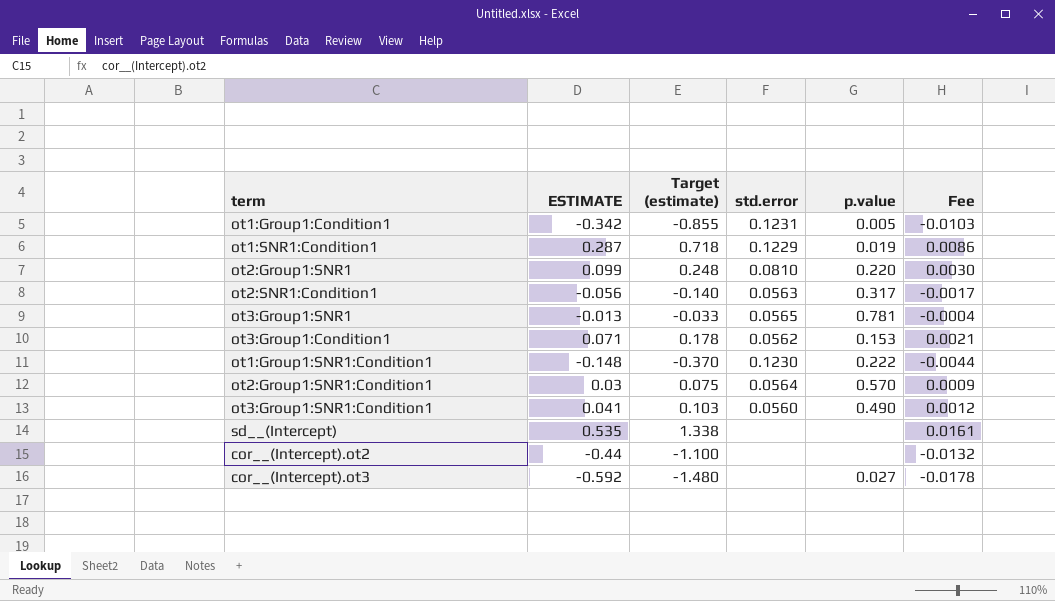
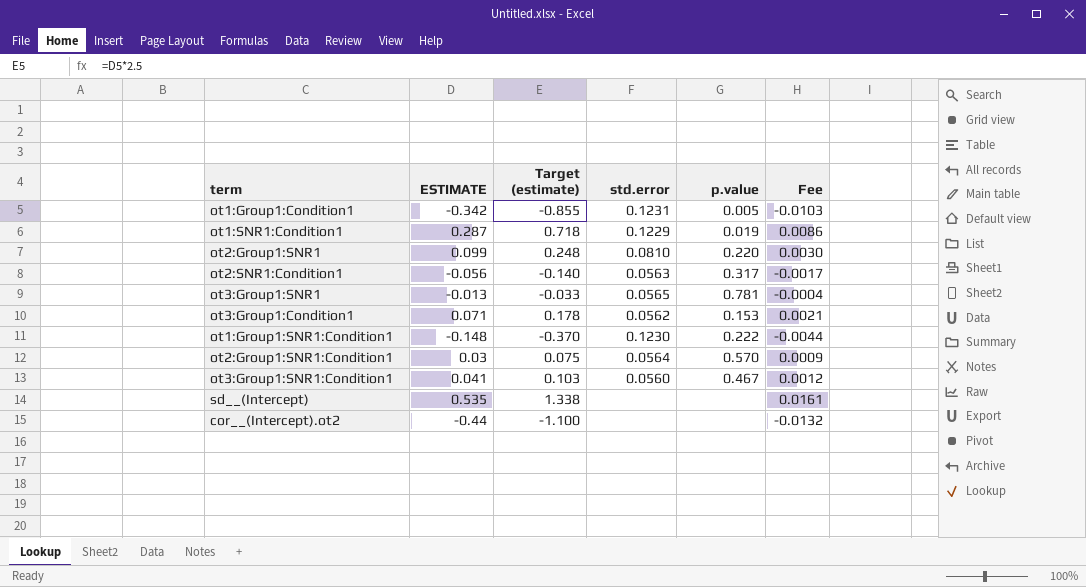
row cor__(Intercept).ot3: -0.592 | -1.480 | none | 0.027 | -0.0178 -> none
ot3:Group1:SNR1:Condition1 | p.value: 0.490 -> 0.467

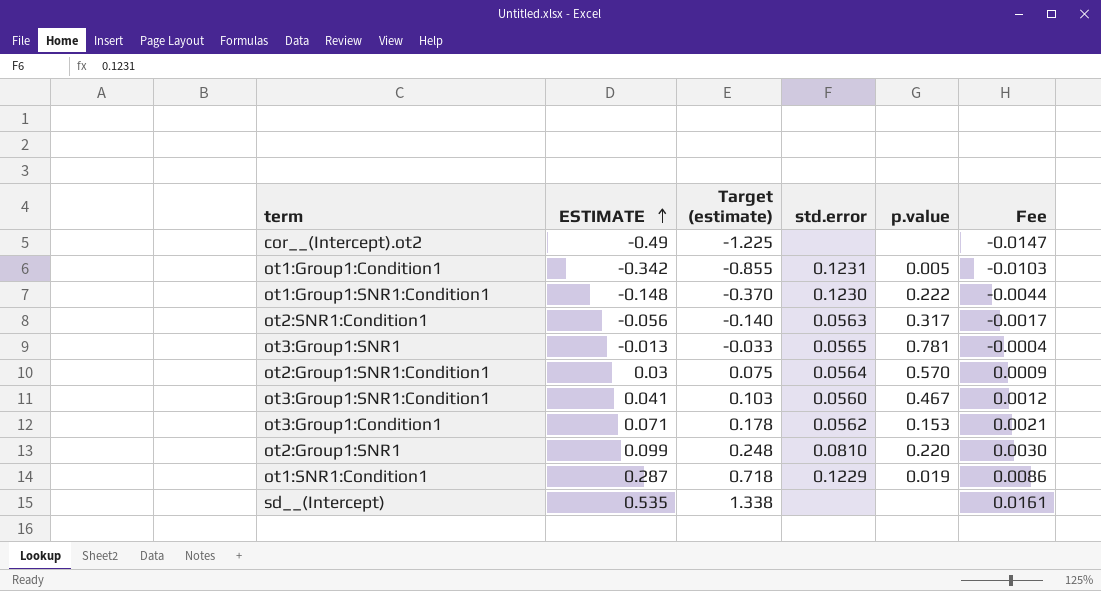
row order: none -> ESTIMATE ascending
cor__(Intercept).ot2 | ESTIMATE: -0.44 -> -0.49
cor__(Intercept).ot2 | Target (estimate): -1.100 -> -1.225
cor__(Intercept).ot2 | Fee: -0.0132 -> -0.0147

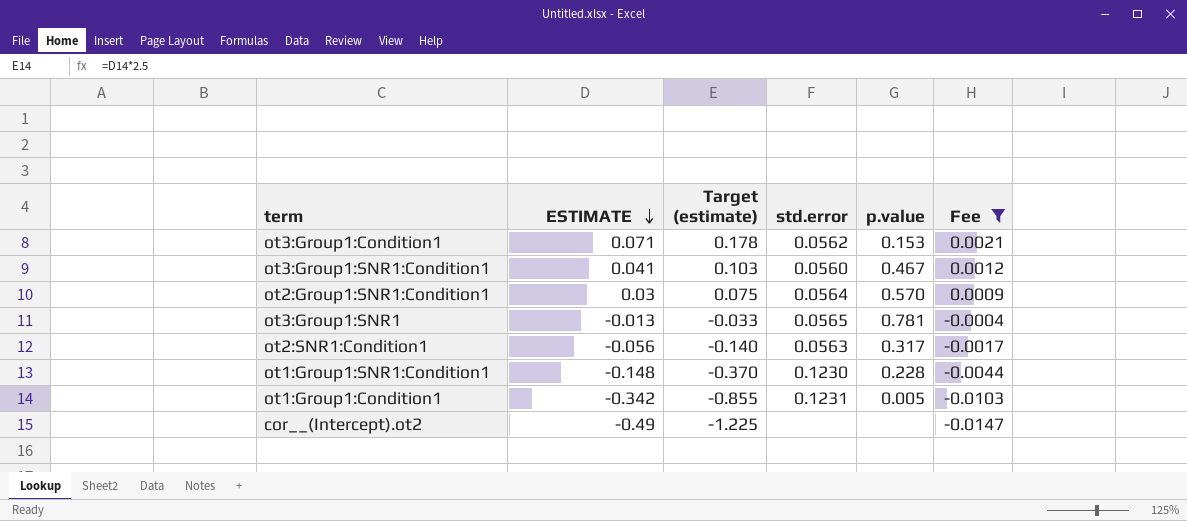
filter: none -> Fee <= 0.0021
row order: ESTIMATE ascending -> ESTIMATE descending
ot1:Group1:SNR1:Condition1 | p.value: 0.222 -> 0.228

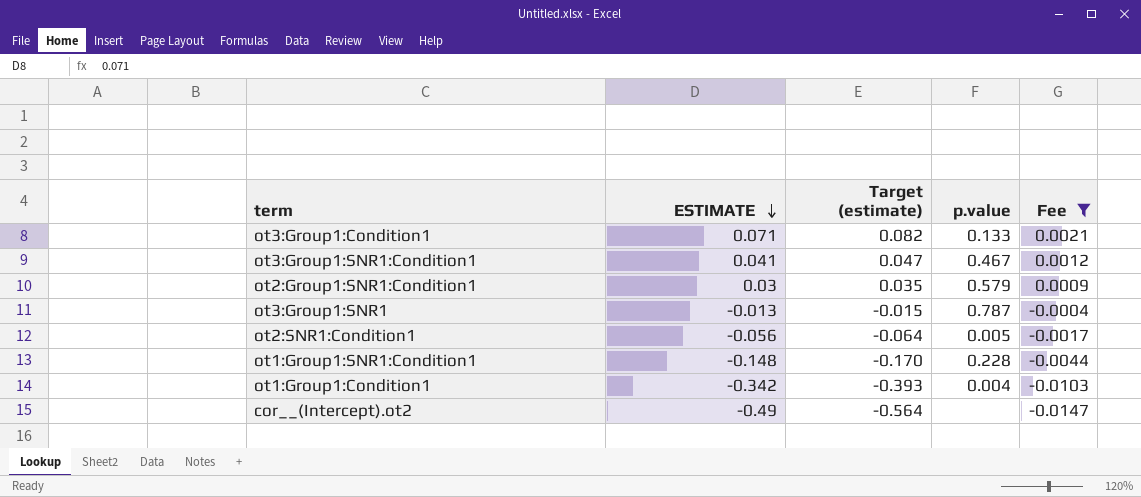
column std.error | position: 4 -> none
column Target (estimate) | formula: [ESTIMATE] * 2.5 -> [ESTIMATE] * 1.15
ot3:Group1:Condition1 | p.value: 0.153 -> 0.133
ot2:Group1:SNR1:Condition1 | p.value: 0.570 -> 0.579
ot3:Group1:SNR1 | p.value: 0.781 -> 0.787
ot2:SNR1:Condition1 | p.value: 0.317 -> 0.005
ot1:Group1:Condition1 | p.value: 0.005 -> 0.004

